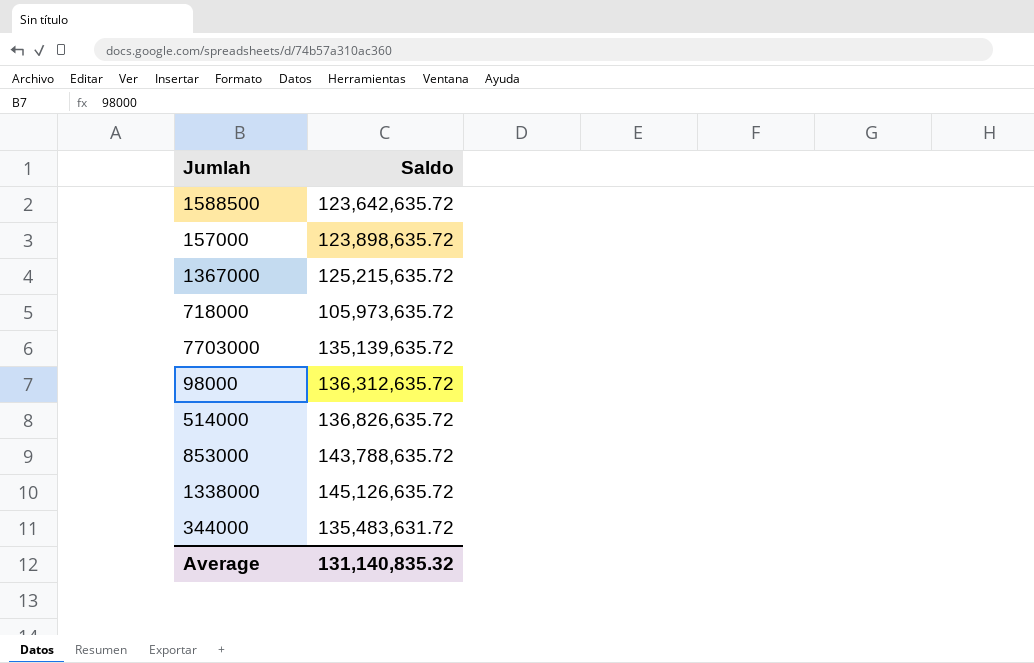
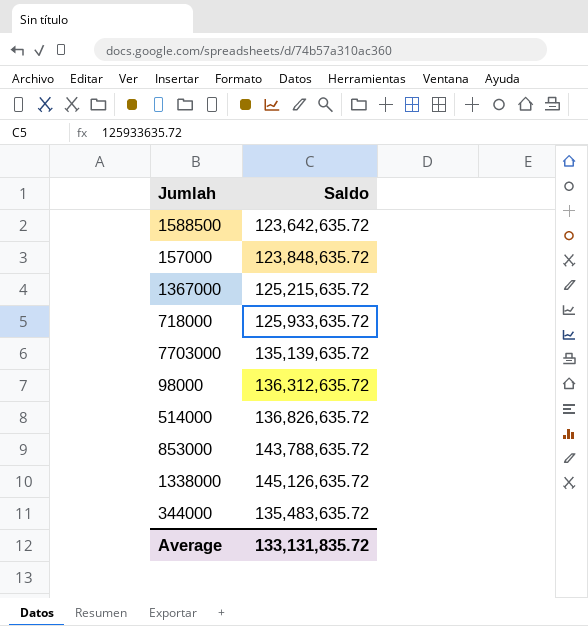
157000 | Saldo: 123,898,635.72 -> 123,848,635.72
718000 | Saldo: 105,973,635.72 -> 125,933,635.72
344000 | Saldo: 135,483,631.72 -> 135,483,635.72
Average | Saldo: 131,140,835.32 -> 133,131,835.72

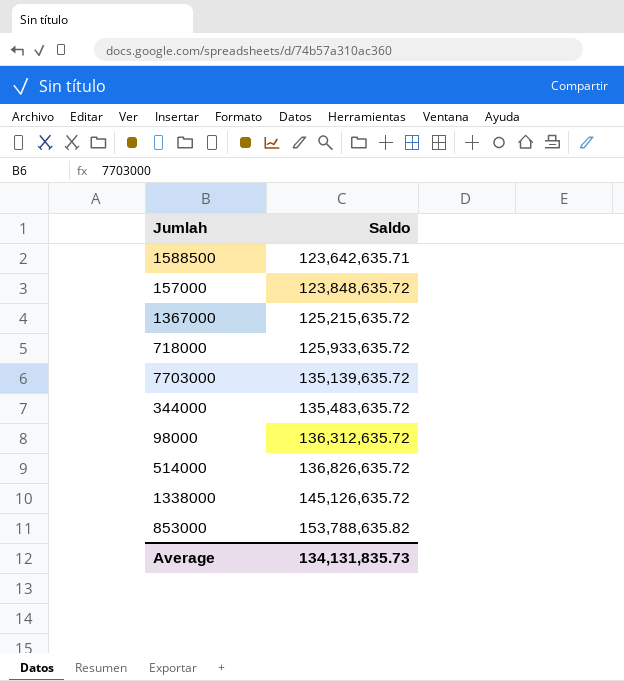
row order: none -> Saldo ascending
1588500 | Saldo: 123,642,635.72 -> 123,642,635.71
853000 | Saldo: 143,788,635.72 -> 153,788,635.82
Average | Saldo: 133,131,835.72 -> 134,131,835.73

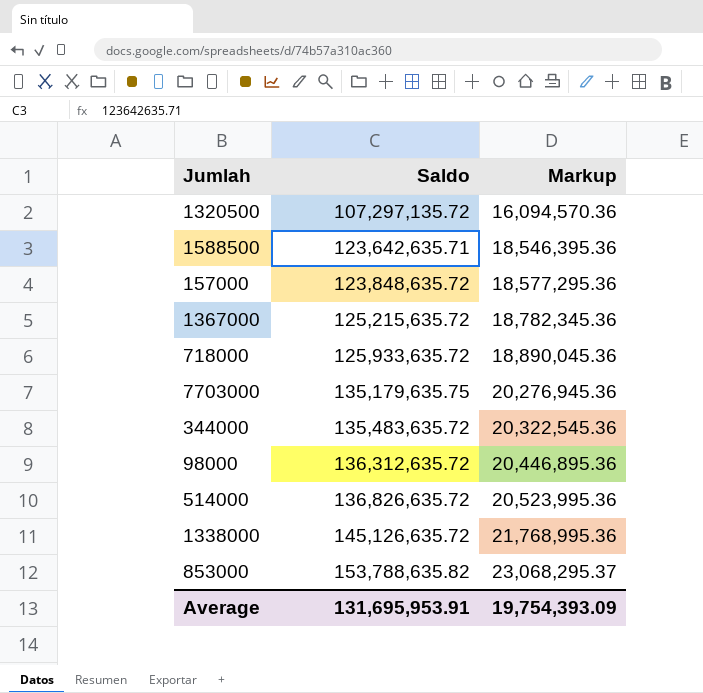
column Markup | formula: none -> [Saldo] * 0.15
row 1320500: none -> 107,297,135.72 | 16,094,570.36
7703000 | Saldo: 135,139,635.72 -> 135,179,635.75
Average | Saldo: 134,131,835.73 -> 131,695,953.91

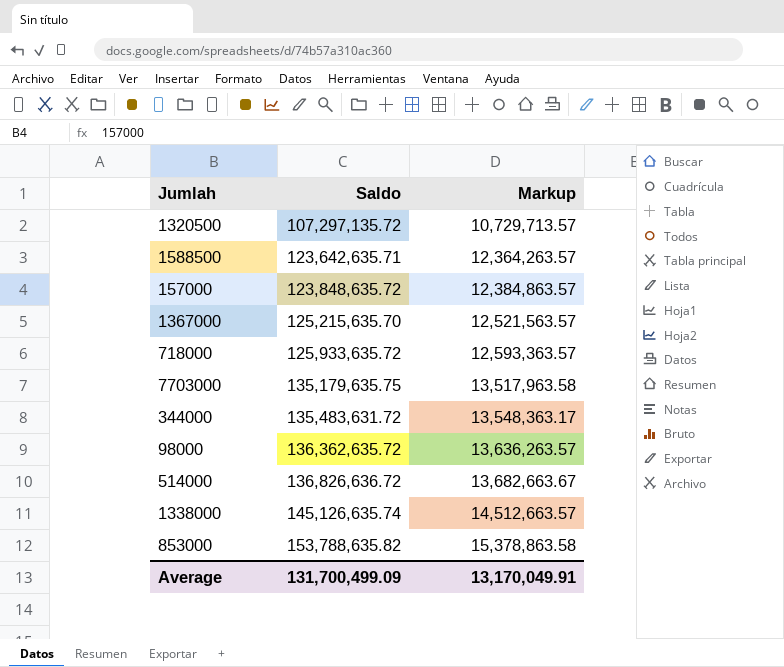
column Markup | formula: [Saldo] * 0.15 -> [Saldo] * 0.1
1367000 | Saldo: 125,215,635.72 -> 125,215,635.70
344000 | Saldo: 135,483,635.72 -> 135,483,631.72
98000 | Saldo: 136,312,635.72 -> 136,362,635.72
514000 | Saldo: 136,826,635.72 -> 136,826,636.72
1338000 | Saldo: 145,126,635.72 -> 145,126,635.74
Average | Saldo: 131,695,953.91 -> 131,700,499.09
Average | Markup: 19,754,393.09 -> 13,170,049.91

